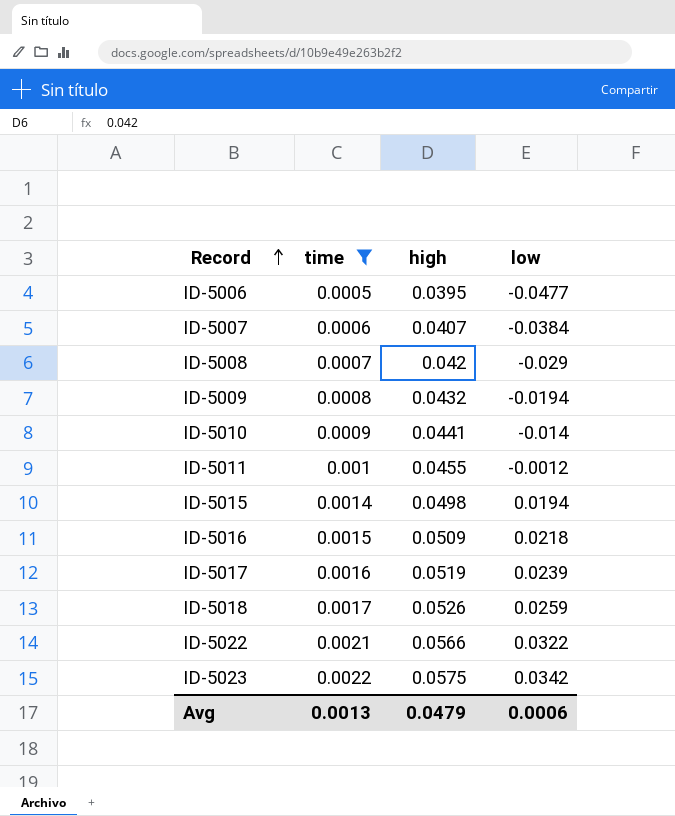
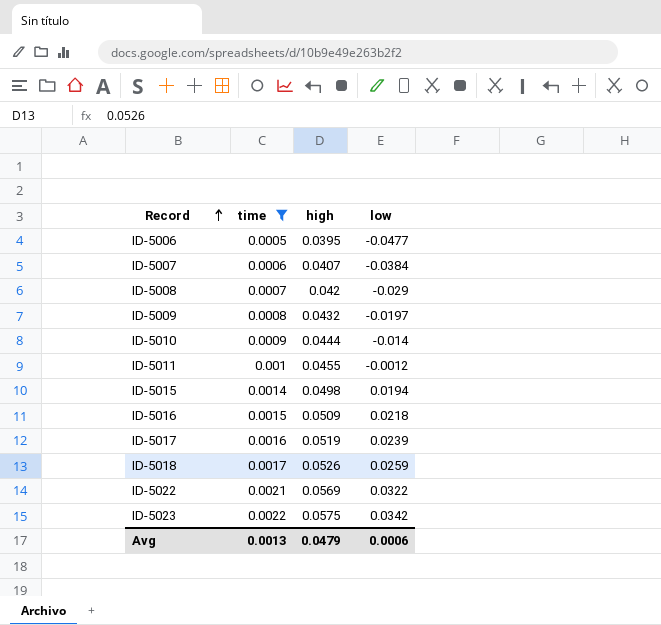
ID-5009 | low: -0.0194 -> -0.0197
ID-5010 | high: 0.0441 -> 0.0444
ID-5022 | high: 0.0566 -> 0.0569

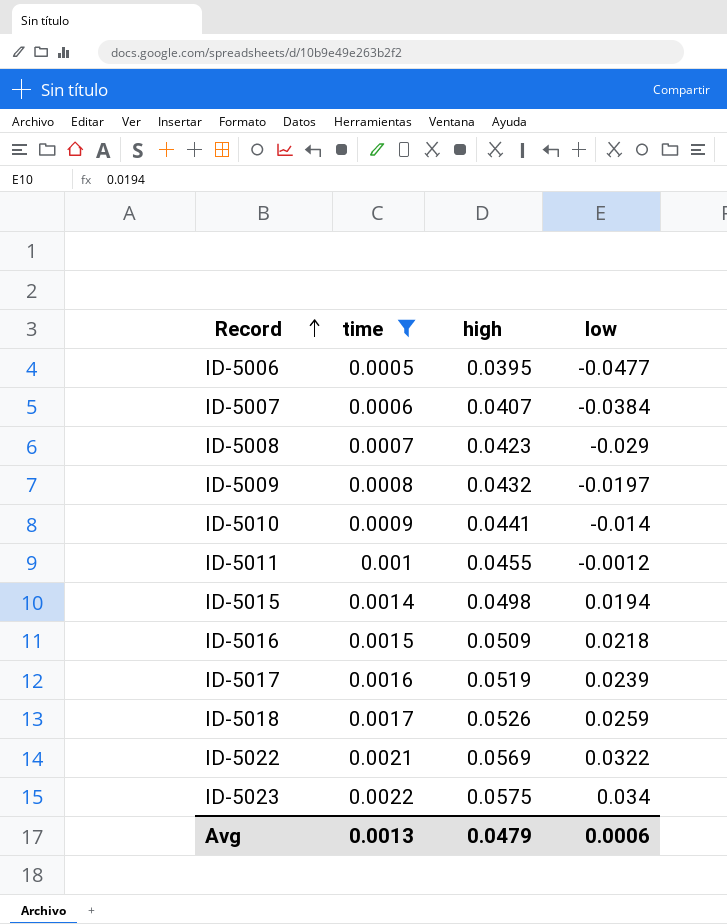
ID-5008 | high: 0.042 -> 0.0423
ID-5010 | high: 0.0444 -> 0.0441
ID-5023 | low: 0.0342 -> 0.034

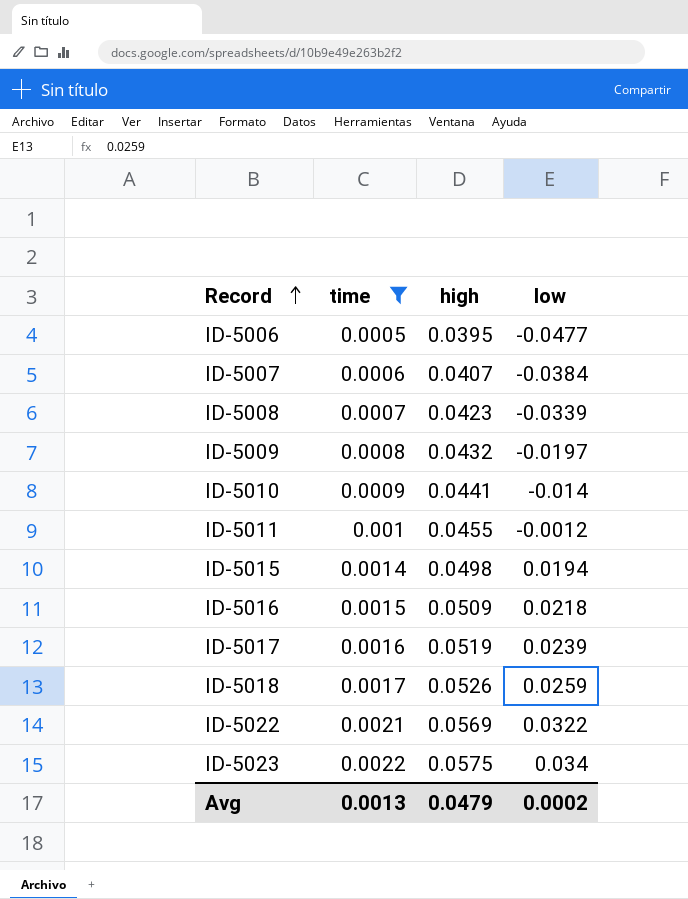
ID-5008 | low: -0.029 -> -0.0339
Avg | low: 0.0006 -> 0.0002

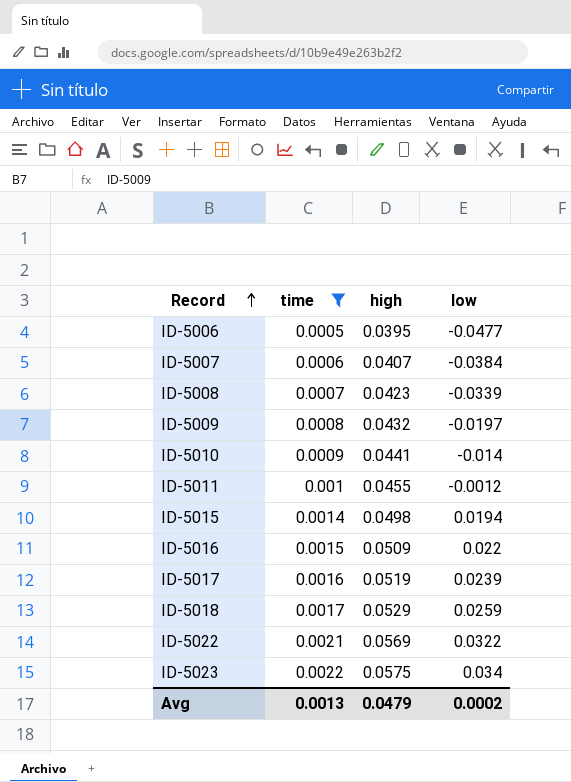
ID-5016 | low: 0.0218 -> 0.022
ID-5018 | high: 0.0526 -> 0.0529

